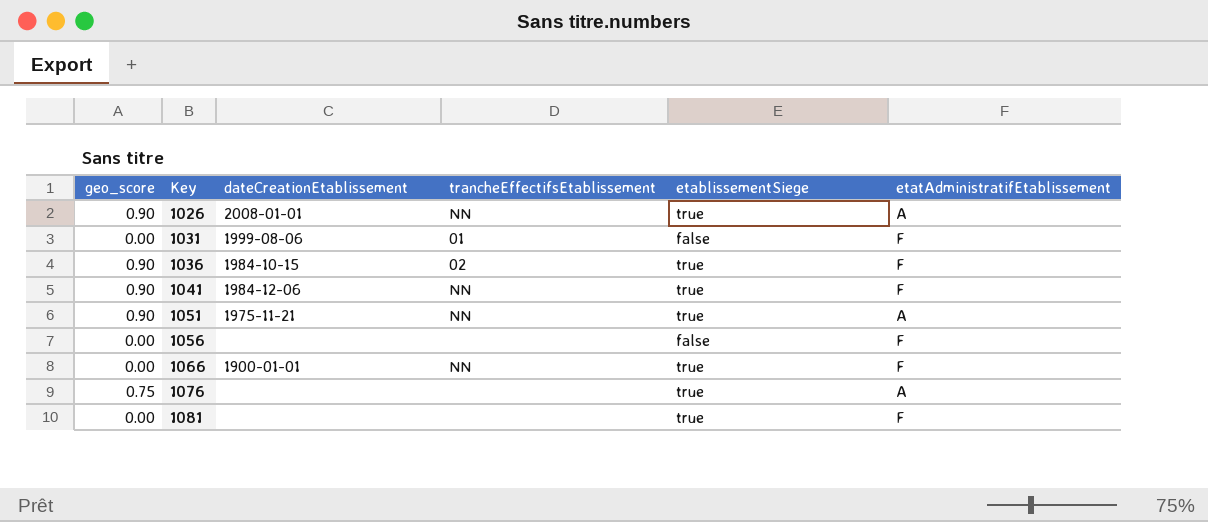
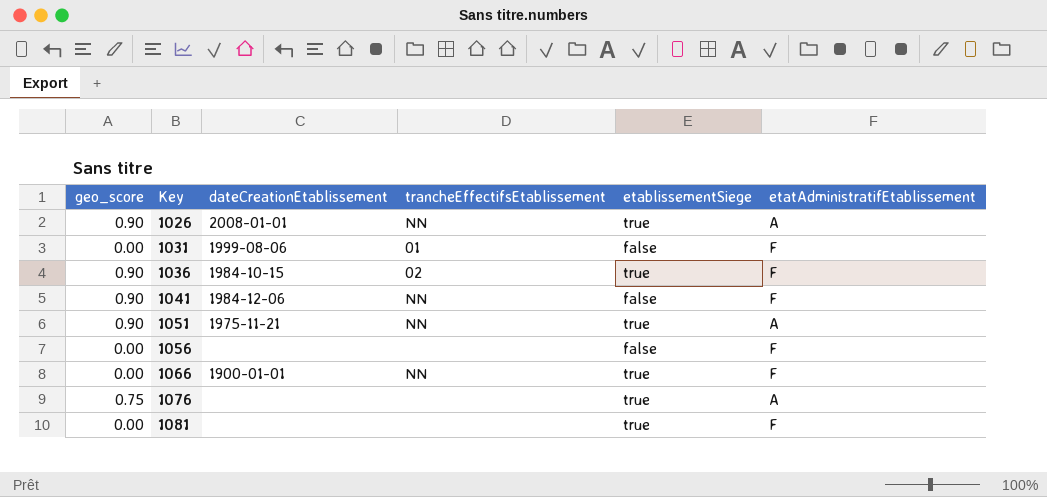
1041 | etablissementSiege: true -> false

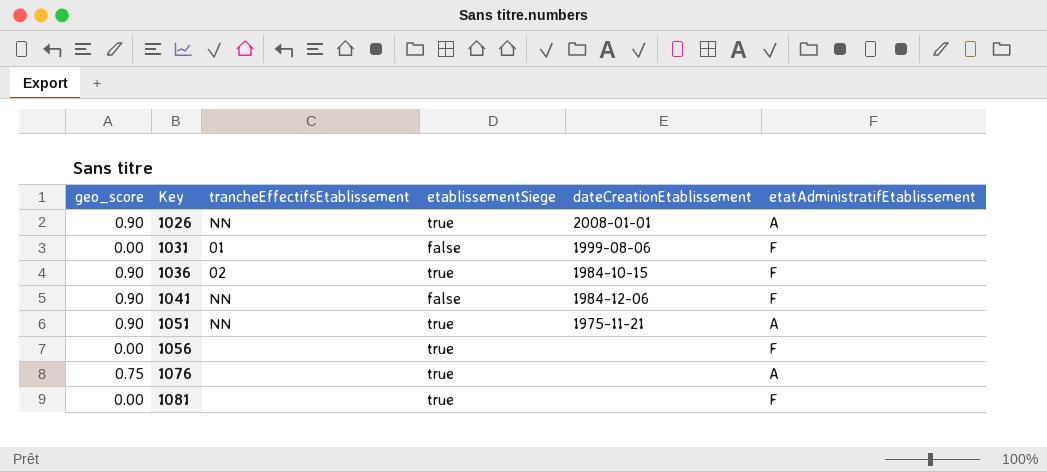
column dateCreationEtablissement | position: 3 -> 5
row 1066: 0.00 | 1900-01-01 | NN | true | F -> none
1056 | etablissementSiege: false -> true

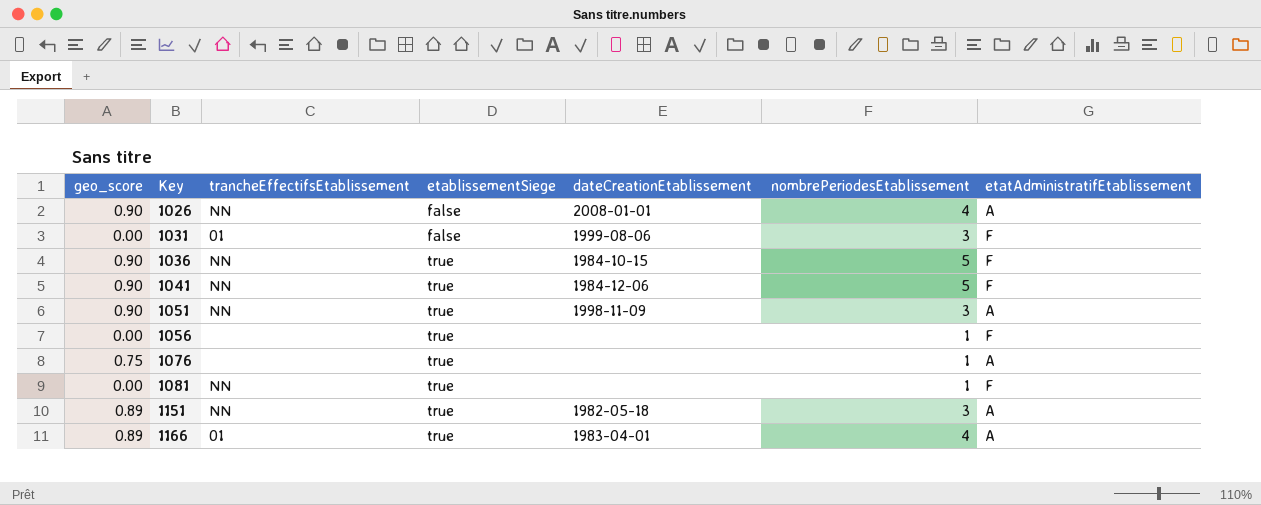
column nombrePeriodesEtablissement | position: none -> 6
1026 | etablissementSiege: true -> false
1036 | trancheEffectifsEtablissement: 02 -> NN
1041 | etablissementSiege: false -> true
1051 | dateCreationEtablissement: 1975-11-21 -> 1998-11-09
1081 | trancheEffectifsEtablissement: none -> NN
row 1151: none -> 0.89 | NN | true | 1982-05-18 | 3 | A
row 1166: none -> 0.89 | 01 | true | 1983-04-01 | 4 | A

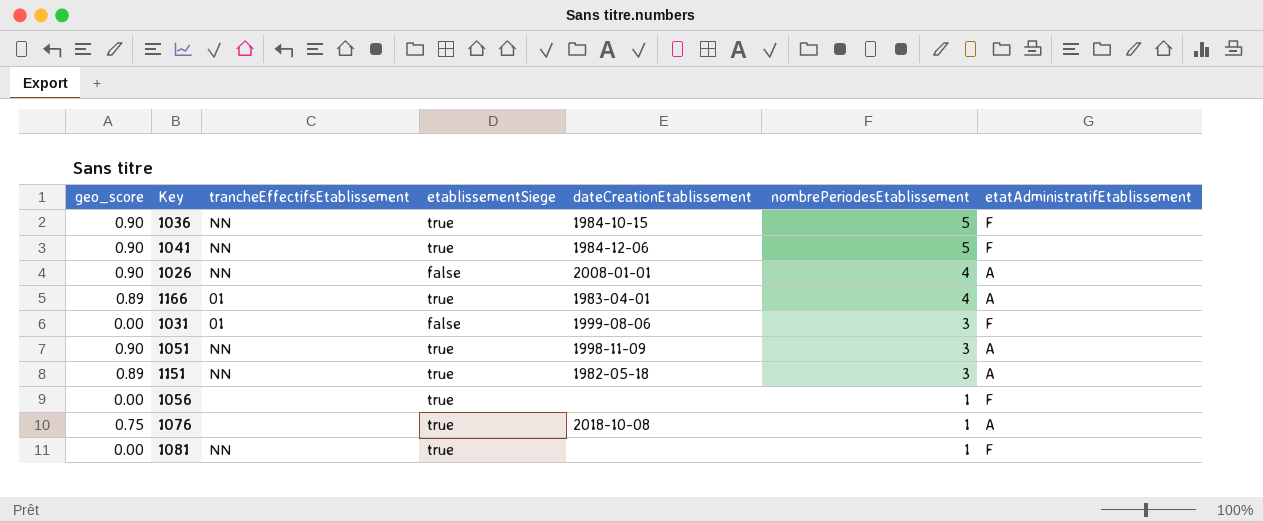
row order: Key ascending -> nombrePeriodesEtablissement descending
1076 | dateCreationEtablissement: none -> 2018-10-08

